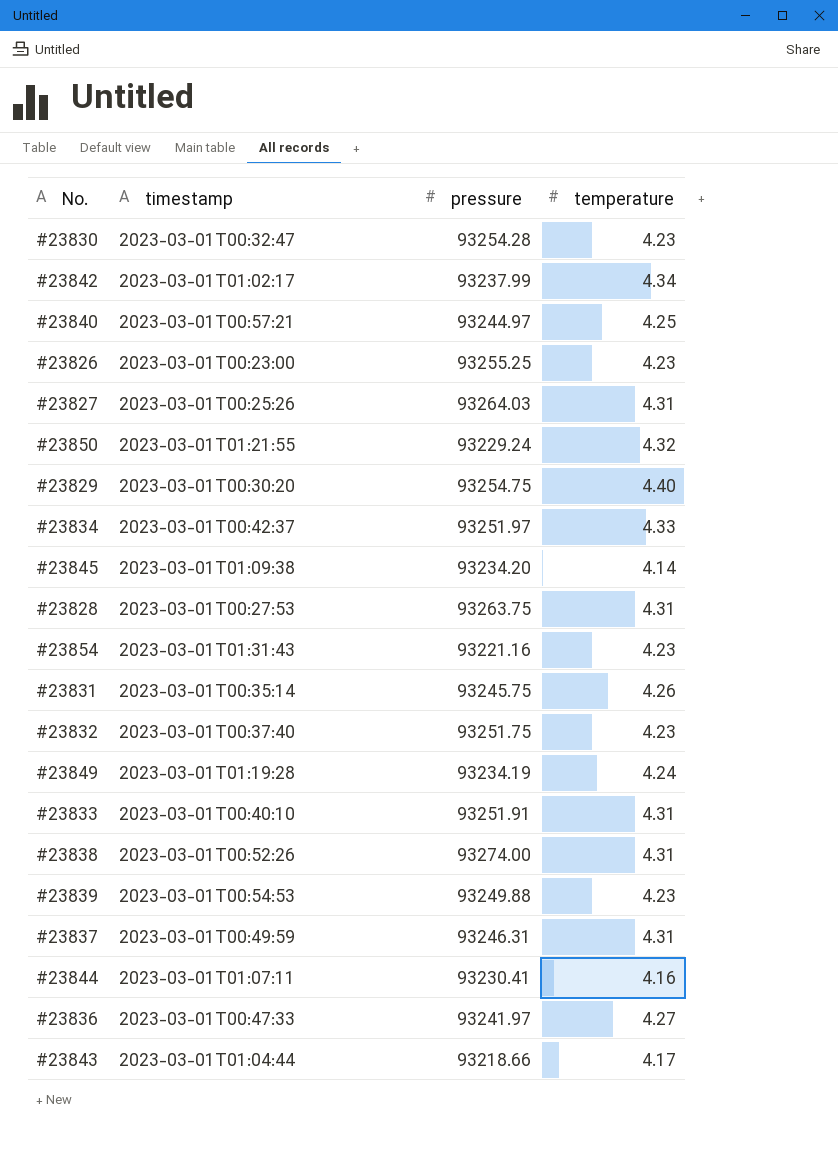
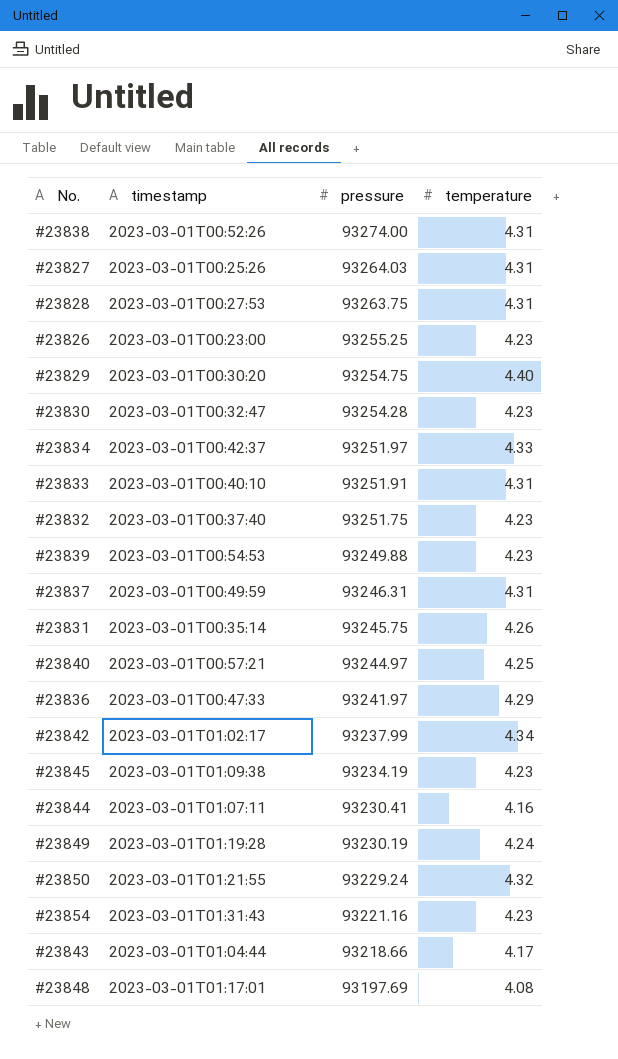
row order: none -> pressure descending
#23836 | temperature: 4.27 -> 4.29
#23845 | pressure: 93234.20 -> 93234.19
#23845 | temperature: 4.14 -> 4.23
#23849 | pressure: 93234.19 -> 93230.19
row #23848: none -> 2023-03-01T01:17:01 | 93197.69 | 4.08

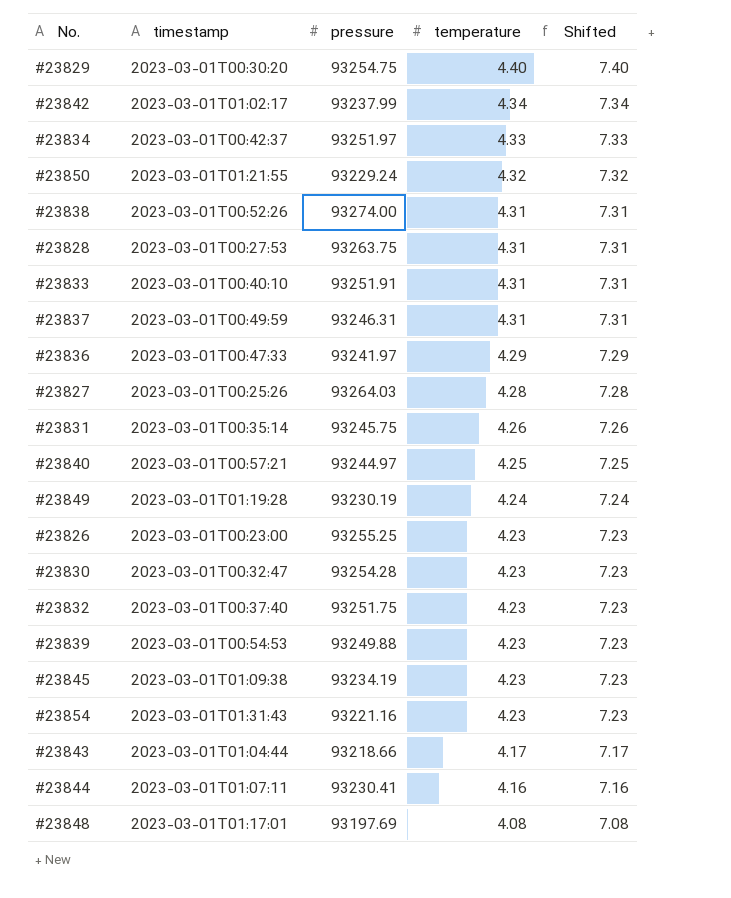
row order: pressure descending -> temperature descending
column Shifted | formula: none -> [temperature] + 3
#23827 | temperature: 4.31 -> 4.28

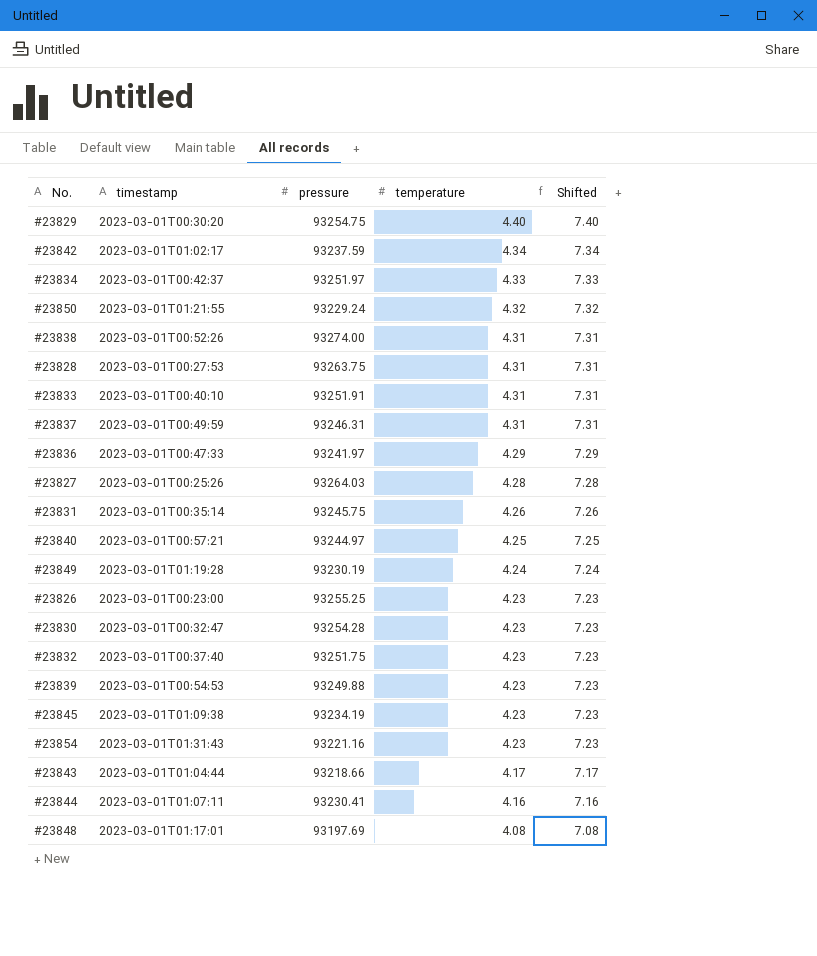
#23842 | pressure: 93237.99 -> 93237.59

